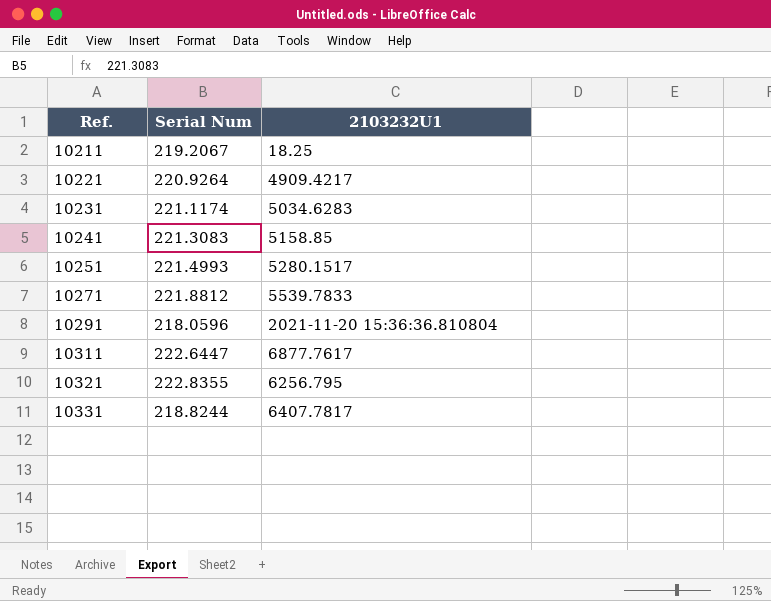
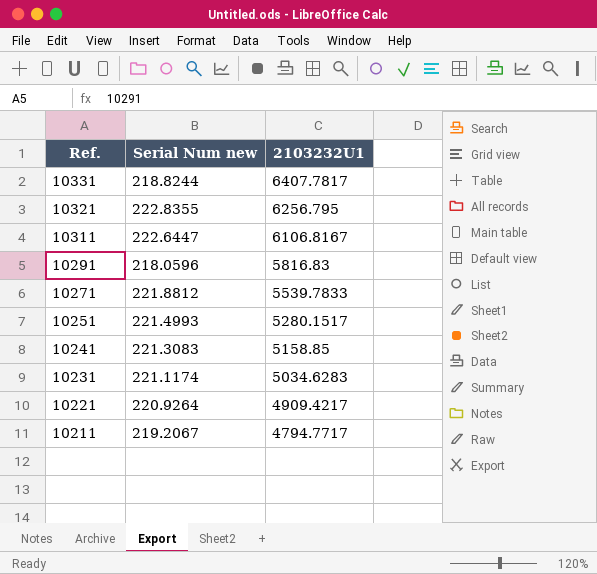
row order: Ref. ascending -> Ref. descending
column name: Serial Num -> Serial Num new
10311 | 2103232U1: 6877.7617 -> 6106.8167
10291 | 2103232U1: 2021-11-20 15:36:36.810804 -> 5816.83
10211 | 2103232U1: 18.25 -> 4794.7717

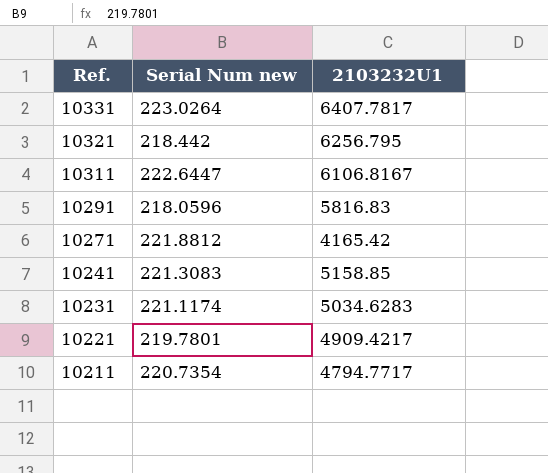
row 10251: 221.4993 | 5280.1517 -> none
10331 | Serial Num new: 218.8244 -> 223.0264
10321 | Serial Num new: 222.8355 -> 218.442
10271 | 2103232U1: 5539.7833 -> 4165.42
10221 | Serial Num new: 220.9264 -> 219.7801
10211 | Serial Num new: 219.2067 -> 220.7354

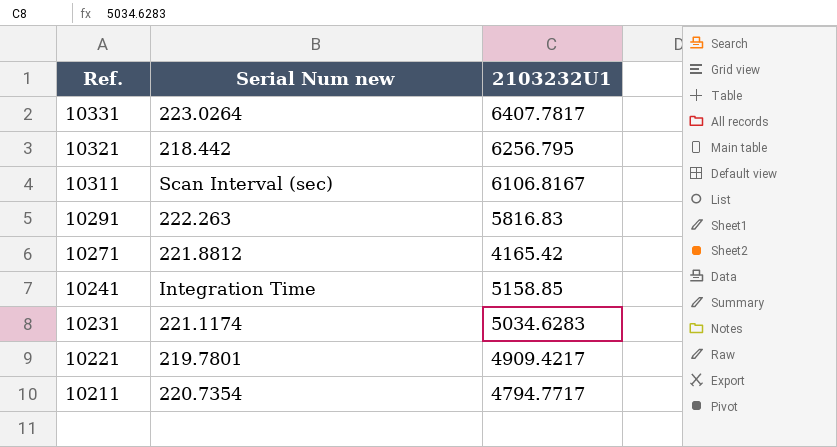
10311 | Serial Num new: 222.6447 -> Scan Interval (sec)
10291 | Serial Num new: 218.0596 -> 222.263
10241 | Serial Num new: 221.3083 -> Integration Time

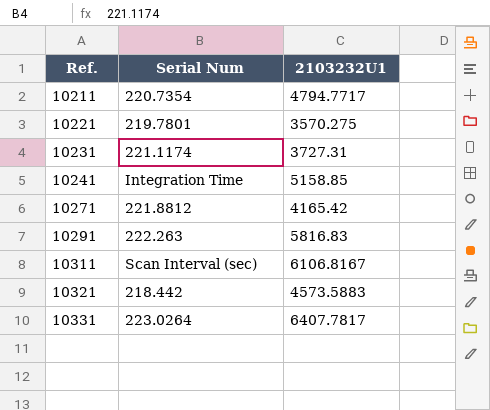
row order: Ref. descending -> Ref. ascending
column name: Serial Num new -> Serial Num
10221 | 2103232U1: 4909.4217 -> 3570.275
10231 | 2103232U1: 5034.6283 -> 3727.31
10321 | 2103232U1: 6256.795 -> 4573.5883

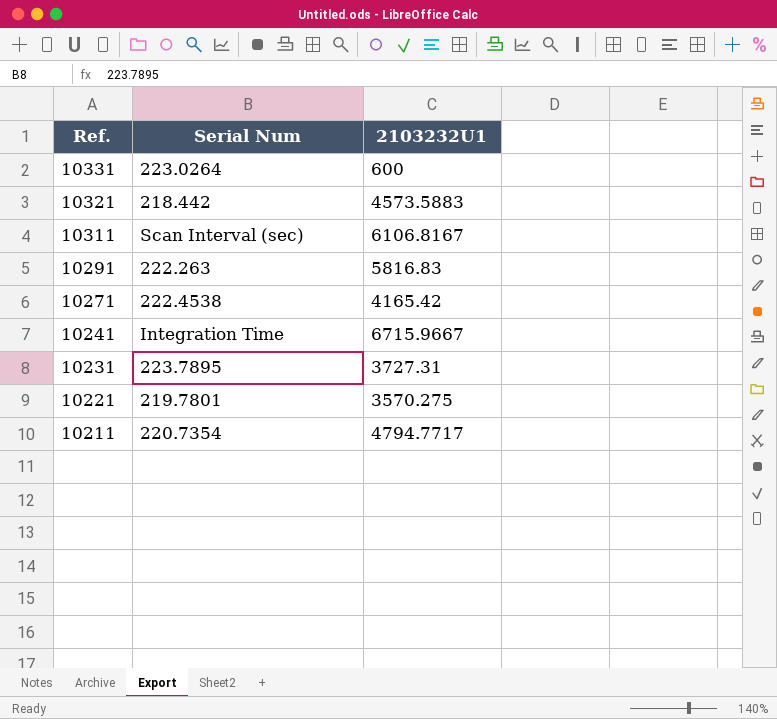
row order: Ref. ascending -> Ref. descending
10331 | 2103232U1: 6407.7817 -> 600
10271 | Serial Num: 221.8812 -> 222.4538
10241 | 2103232U1: 5158.85 -> 6715.9667
10231 | Serial Num: 221.1174 -> 223.7895

